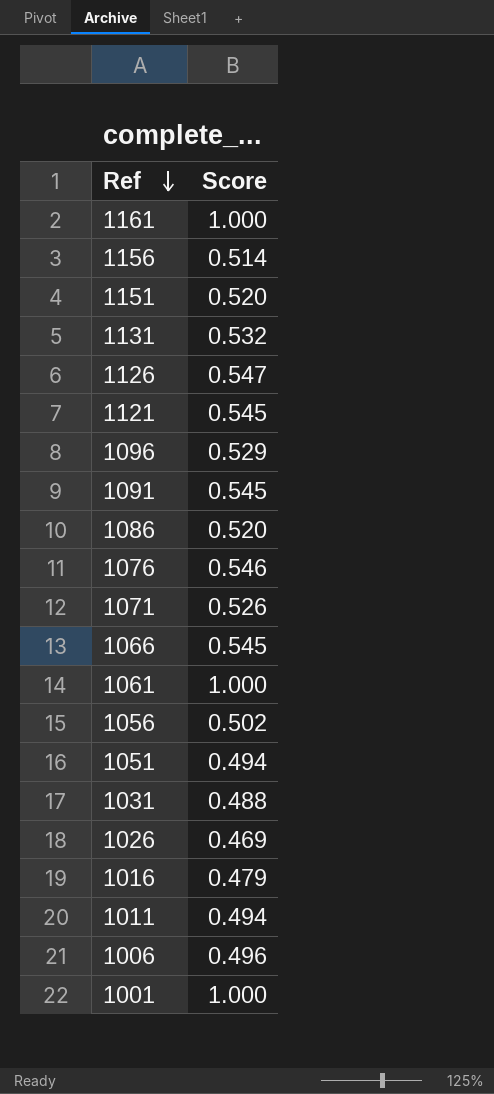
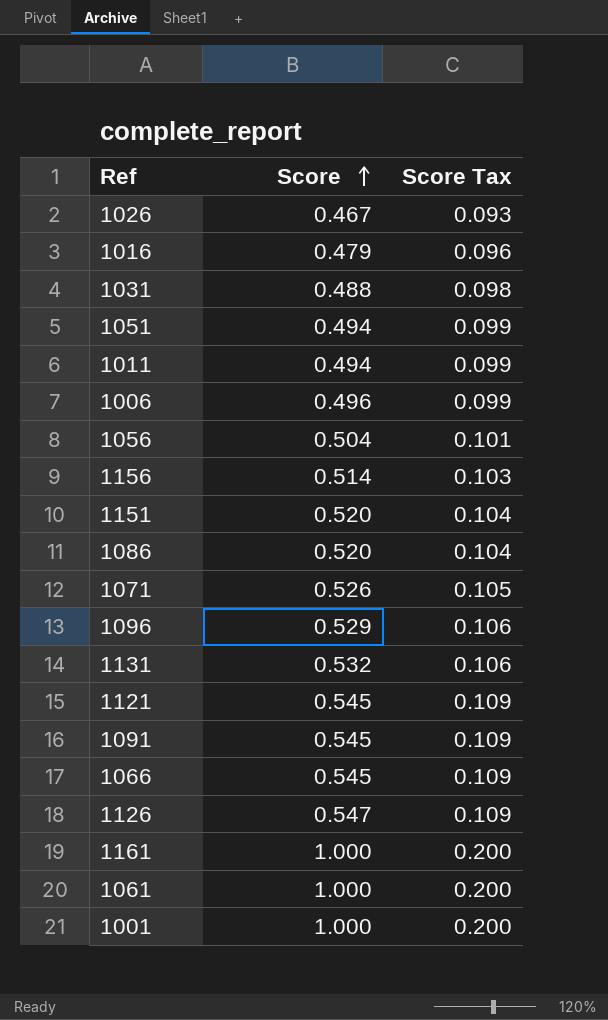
row order: Ref descending -> Score ascending
column Score Tax | formula: none -> [Score] * 0.2
row 1076: 0.546 -> none
1026 | Score: 0.469 -> 0.467
1056 | Score: 0.502 -> 0.504

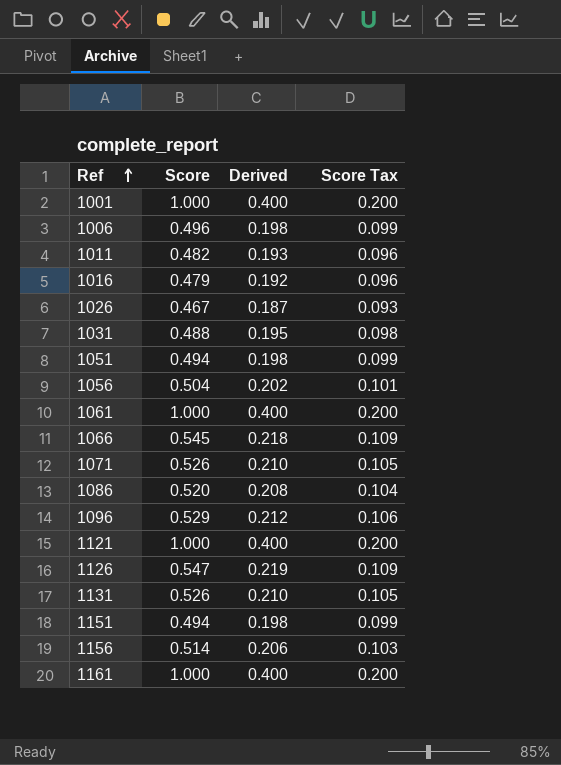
row order: Score ascending -> Ref ascending
column Derived | formula: none -> [Score] * 0.4
row 1091: 0.545 | 0.109 -> none
1011 | Score: 0.494 -> 0.482
1011 | Score Tax: 0.099 -> 0.096
1121 | Score: 0.545 -> 1.000
1121 | Score Tax: 0.109 -> 0.200
1131 | Score: 0.532 -> 0.526
1131 | Score Tax: 0.106 -> 0.105
1151 | Score: 0.520 -> 0.494
1151 | Score Tax: 0.104 -> 0.099

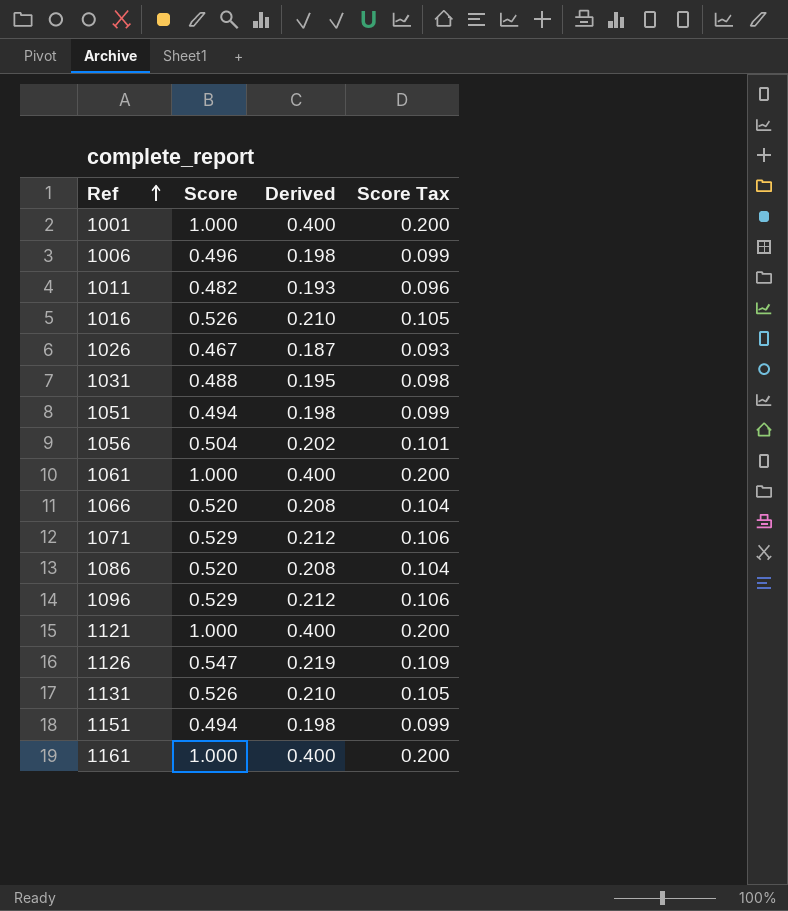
row 1156: 0.514 | 0.206 | 0.103 -> none
1016 | Score: 0.479 -> 0.526
1016 | Derived: 0.192 -> 0.210
1016 | Score Tax: 0.096 -> 0.105
1066 | Score: 0.545 -> 0.520
1066 | Derived: 0.218 -> 0.208
1066 | Score Tax: 0.109 -> 0.104
1071 | Score: 0.526 -> 0.529
1071 | Derived: 0.210 -> 0.212
1071 | Score Tax: 0.105 -> 0.106

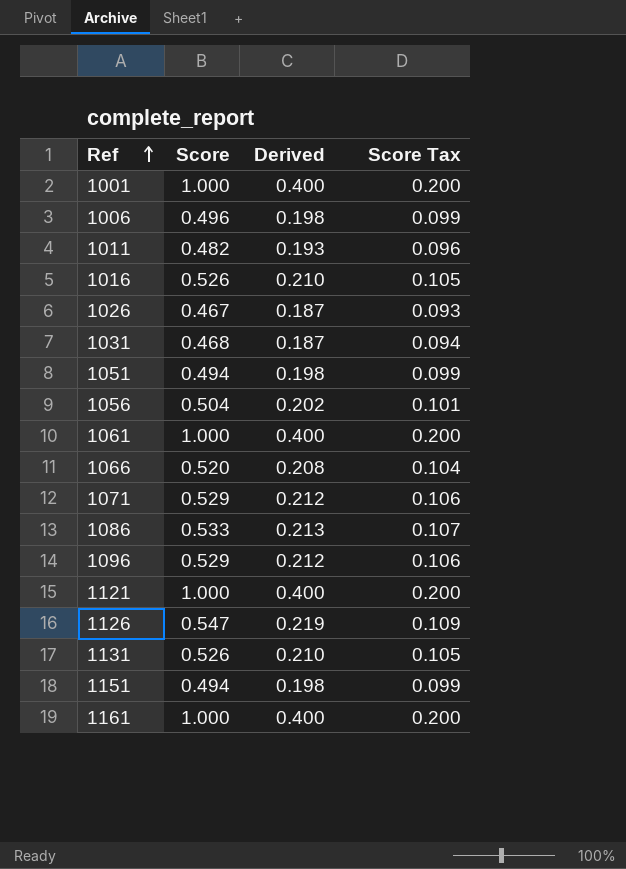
1031 | Score: 0.488 -> 0.468
1031 | Derived: 0.195 -> 0.187
1031 | Score Tax: 0.098 -> 0.094
1086 | Score: 0.520 -> 0.533
1086 | Derived: 0.208 -> 0.213
1086 | Score Tax: 0.104 -> 0.107

